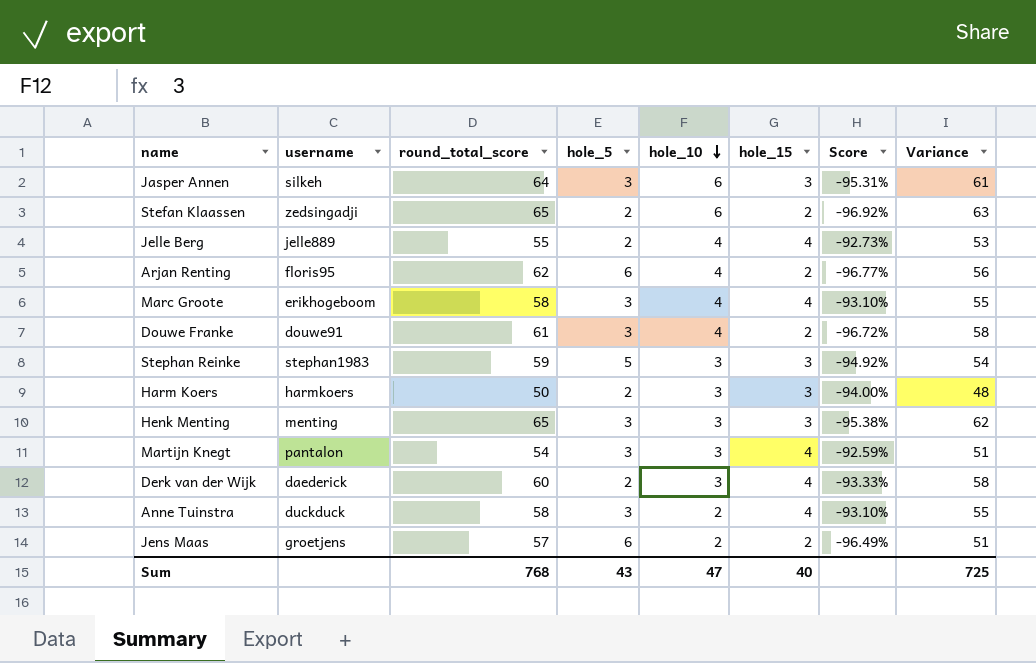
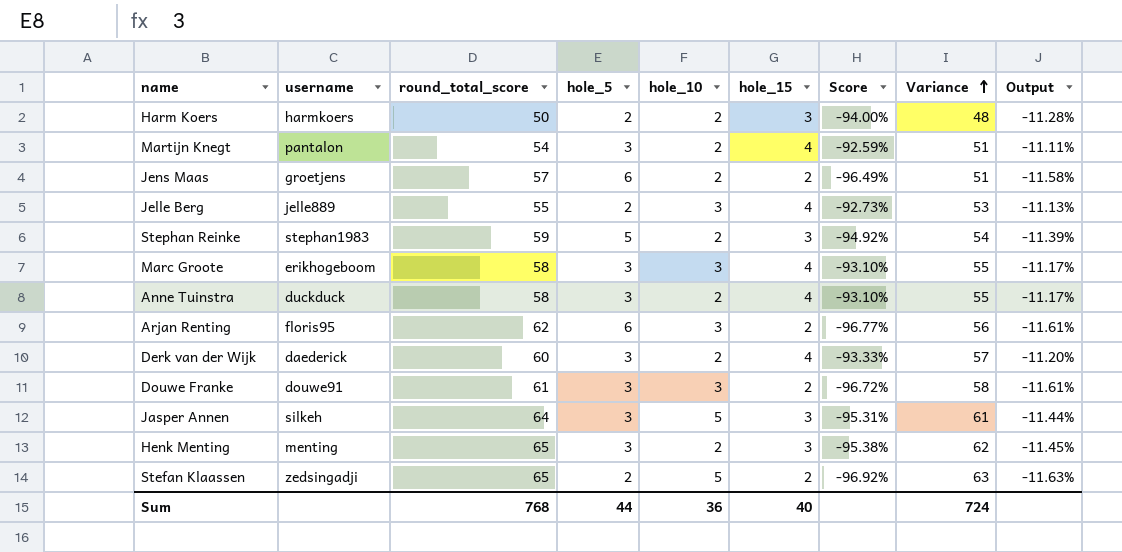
row order: hole_10 descending -> Variance ascending
column Output | formula: none -> [Score] * 0.12
Harm Koers | hole_10: 3 -> 2
Martijn Knegt | hole_10: 3 -> 2
Jelle Berg | hole_10: 4 -> 3
Stephan Reinke | hole_10: 3 -> 2
Marc Groote | hole_10: 4 -> 3
Arjan Renting | hole_10: 4 -> 3
Derk van der Wijk | hole_5: 2 -> 3
Derk van der Wijk | hole_10: 3 -> 2
Derk van der Wijk | Variance: 58 -> 57
Douwe Franke | hole_10: 4 -> 3
Jasper Annen | hole_10: 6 -> 5
Henk Menting | hole_10: 3 -> 2
Stefan Klaassen | hole_10: 6 -> 5
Sum | hole_5: 43 -> 44
Sum | hole_10: 47 -> 36
Sum | Variance: 725 -> 724

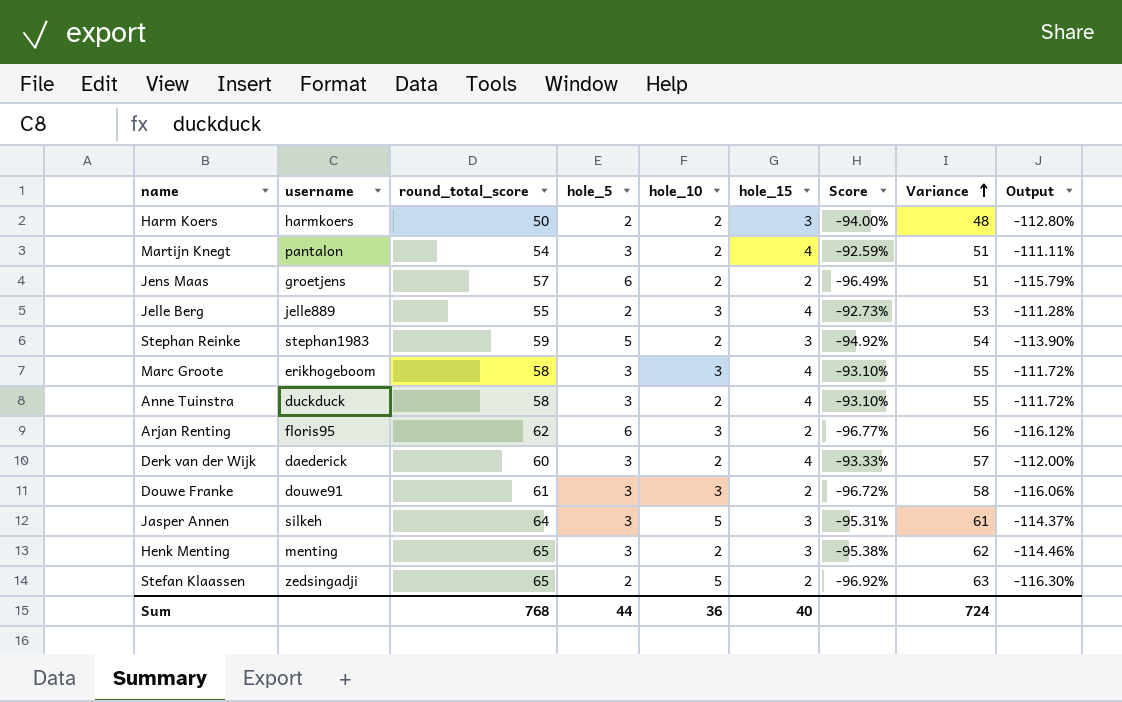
column Output | formula: [Score] * 0.12 -> [Score] * 1.2

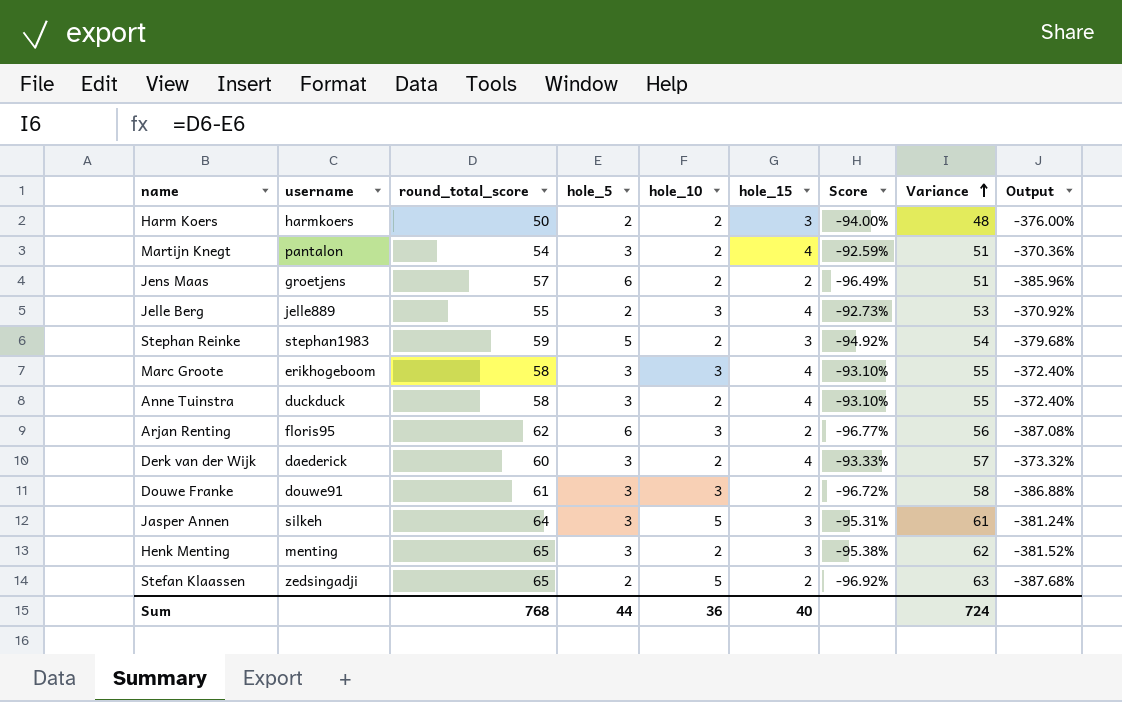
column Output | formula: [Score] * 1.2 -> [Score] * 4

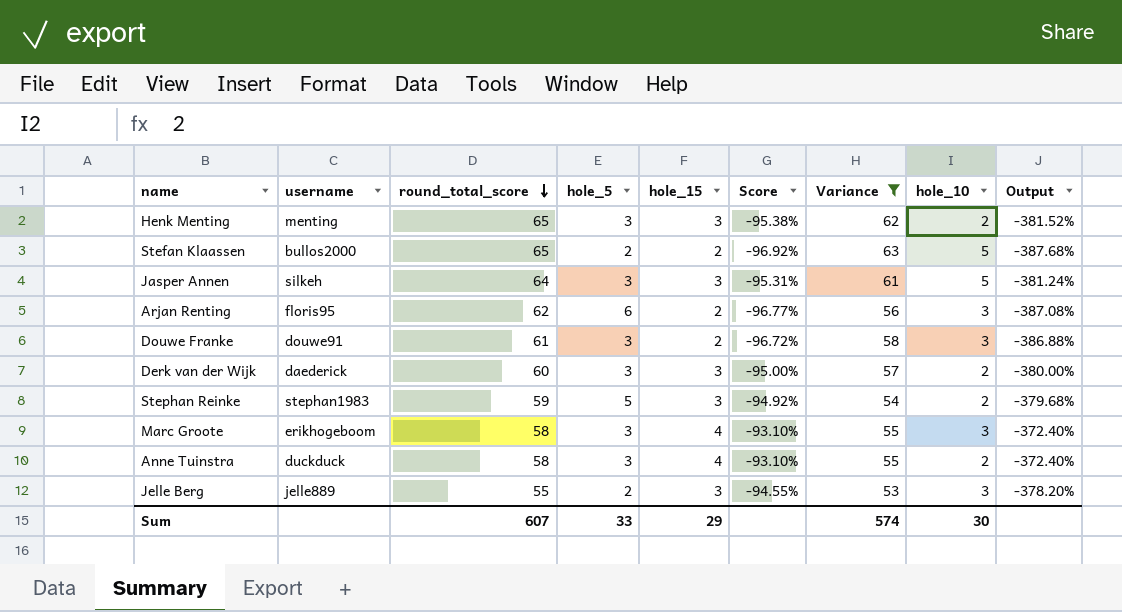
filter: none -> Variance >= 53
row order: Variance ascending -> round_total_score descending
column hole_10 | position: 5 -> 8
Stefan Klaassen | username: zedsingadji -> bullos2000
Derk van der Wijk | hole_15: 4 -> 3
Derk van der Wijk | Score: -93.33% -> -95.00%
Derk van der Wijk | Output: -373.32% -> -380.00%
Jelle Berg | hole_15: 4 -> 3
Jelle Berg | Score: -92.73% -> -94.55%
Jelle Berg | Output: -370.92% -> -378.20%
Sum | round_total_score: 768 -> 607
Sum | hole_5: 44 -> 33
Sum | hole_15: 40 -> 29
Sum | Variance: 724 -> 574
Sum | hole_10: 36 -> 30

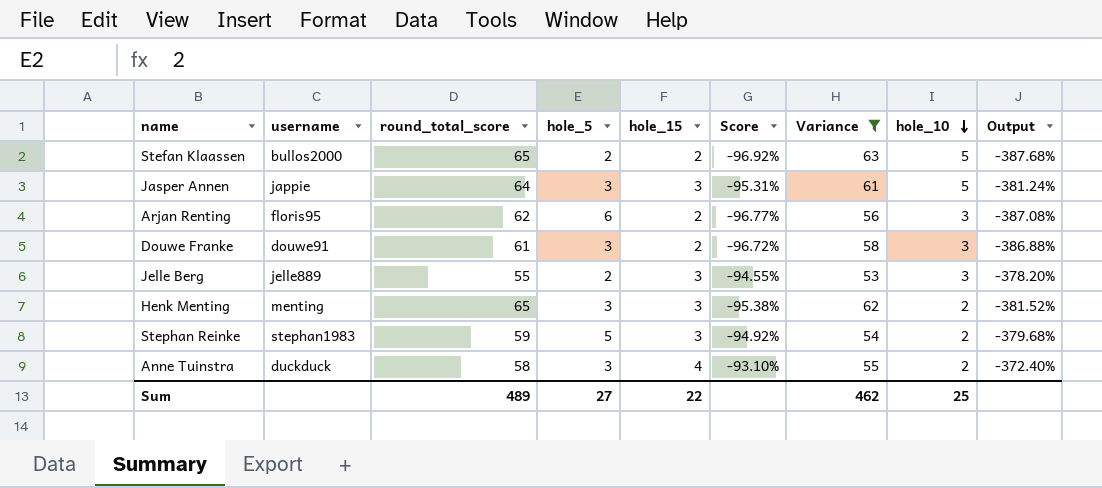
row order: round_total_score descending -> hole_10 descending
row Derk van der Wijk: daederick | 60 | 3 | 3 | -95.00% | 57 | 2 | -380.00% -> none
row Marc Groote: erikhogeboom | 58 | 3 | 4 | -93.10% | 55 | 3 | -372.40% -> none
Jasper Annen | username: silkeh -> jappie
Sum | round_total_score: 607 -> 489
Sum | hole_5: 33 -> 27
Sum | hole_15: 29 -> 22
Sum | Variance: 574 -> 462
Sum | hole_10: 30 -> 25

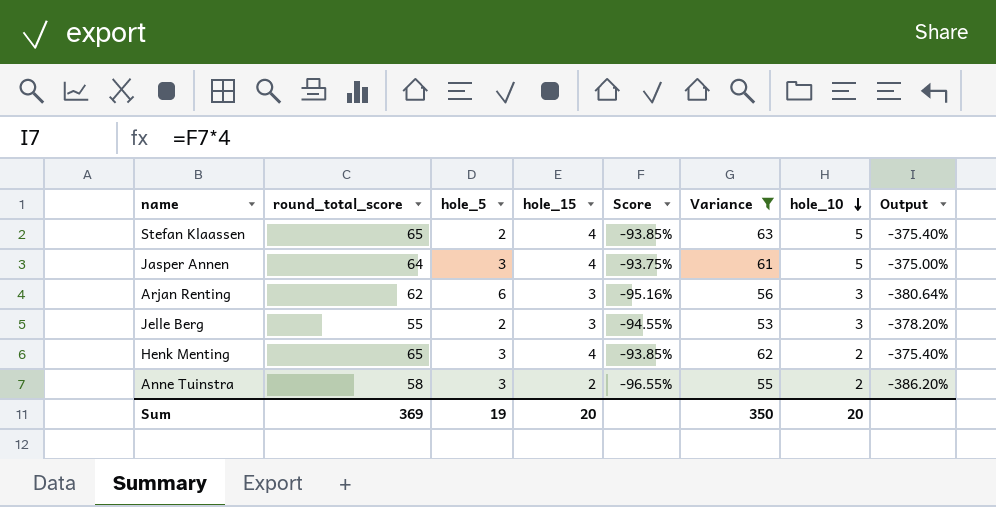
column username | position: 2 -> none
row Douwe Franke: douwe91 | 61 | 3 | 2 | -96.72% | 58 | 3 | -386.88% -> none
row Stephan Reinke: stephan1983 | 59 | 5 | 3 | -94.92% | 54 | 2 | -379.68% -> none
Stefan Klaassen | hole_15: 2 -> 4
Stefan Klaassen | Score: -96.92% -> -93.85%
Stefan Klaassen | Output: -387.68% -> -375.40%
Jasper Annen | hole_15: 3 -> 4
Jasper Annen | Score: -95.31% -> -93.75%
Jasper Annen | Output: -381.24% -> -375.00%
Arjan Renting | hole_15: 2 -> 3
Arjan Renting | Score: -96.77% -> -95.16%
Arjan Renting | Output: -387.08% -> -380.64%
Henk Menting | hole_15: 3 -> 4
Henk Menting | Score: -95.38% -> -93.85%
Henk Menting | Output: -381.52% -> -375.40%
Anne Tuinstra | hole_15: 4 -> 2
Anne Tuinstra | Score: -93.10% -> -96.55%
Anne Tuinstra | Output: -372.40% -> -386.20%
Sum | round_total_score: 489 -> 369
Sum | hole_5: 27 -> 19
Sum | hole_15: 22 -> 20
Sum | Variance: 462 -> 350
Sum | hole_10: 25 -> 20

